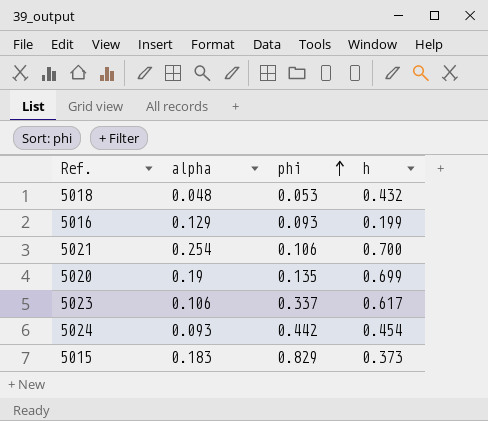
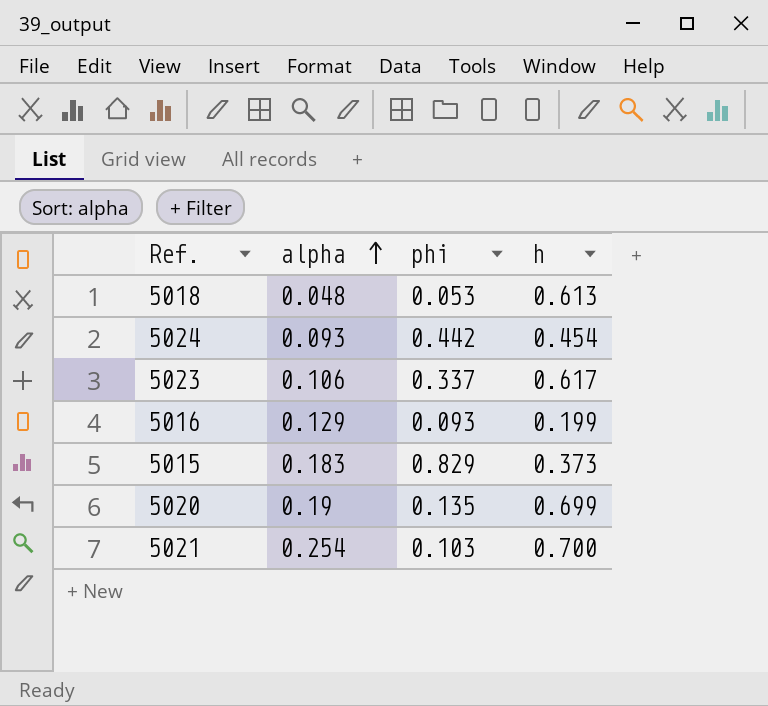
row order: phi ascending -> alpha ascending
5018 | h: 0.432 -> 0.613
5021 | phi: 0.106 -> 0.103

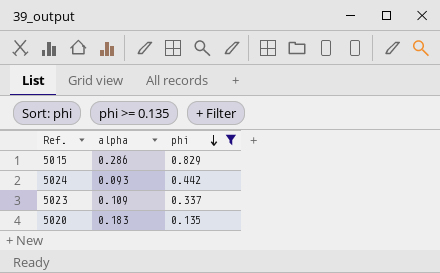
filter: none -> phi >= 0.135
row order: alpha ascending -> phi descending
column h | position: 4 -> none
5015 | alpha: 0.183 -> 0.286
5023 | alpha: 0.106 -> 0.109
5020 | alpha: 0.19 -> 0.183

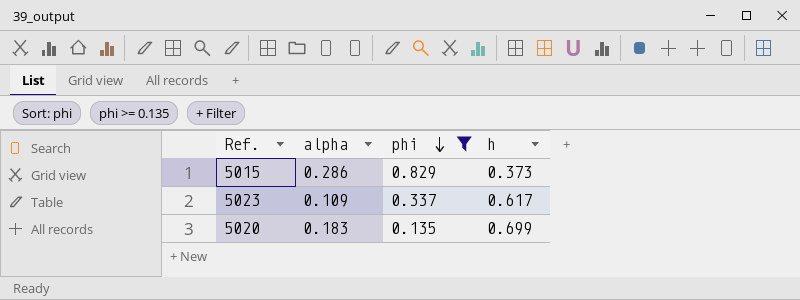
column h | position: none -> 4
row 5024: 0.093 | 0.442 -> none

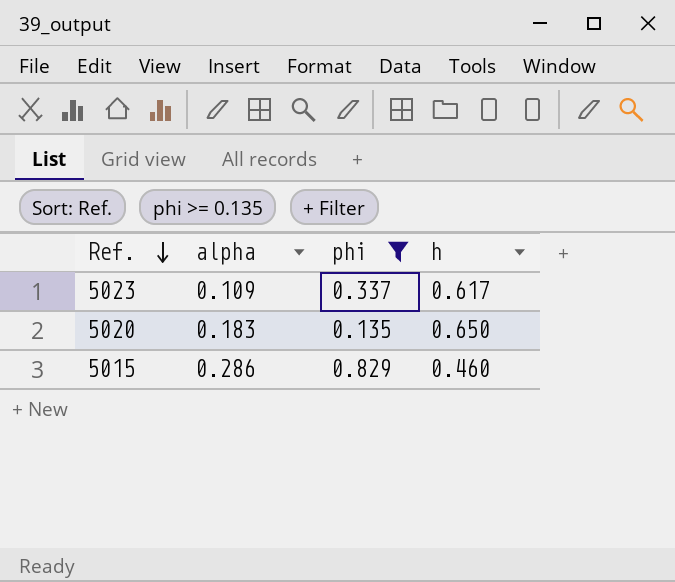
row order: phi descending -> Ref. descending
5020 | h: 0.699 -> 0.650
5015 | h: 0.373 -> 0.460

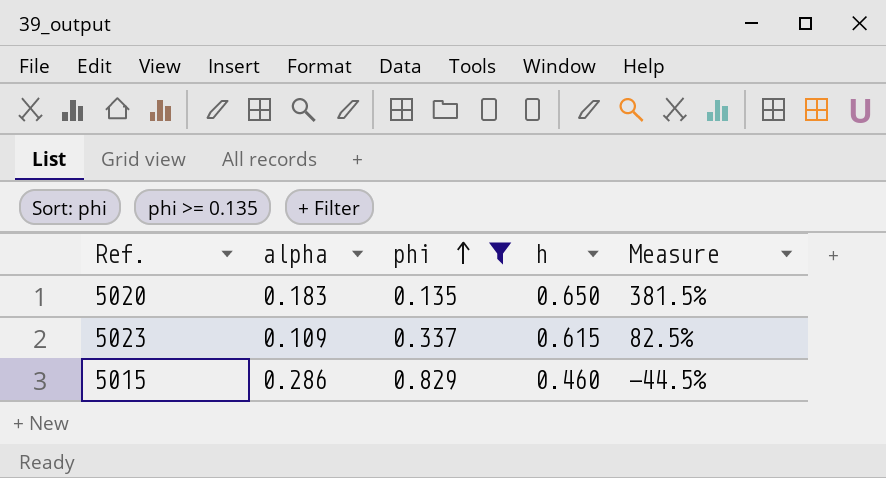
row order: Ref. descending -> phi ascending
column Measure | formula: none -> ([h] - [phi]) / [phi]
5023 | h: 0.617 -> 0.615

